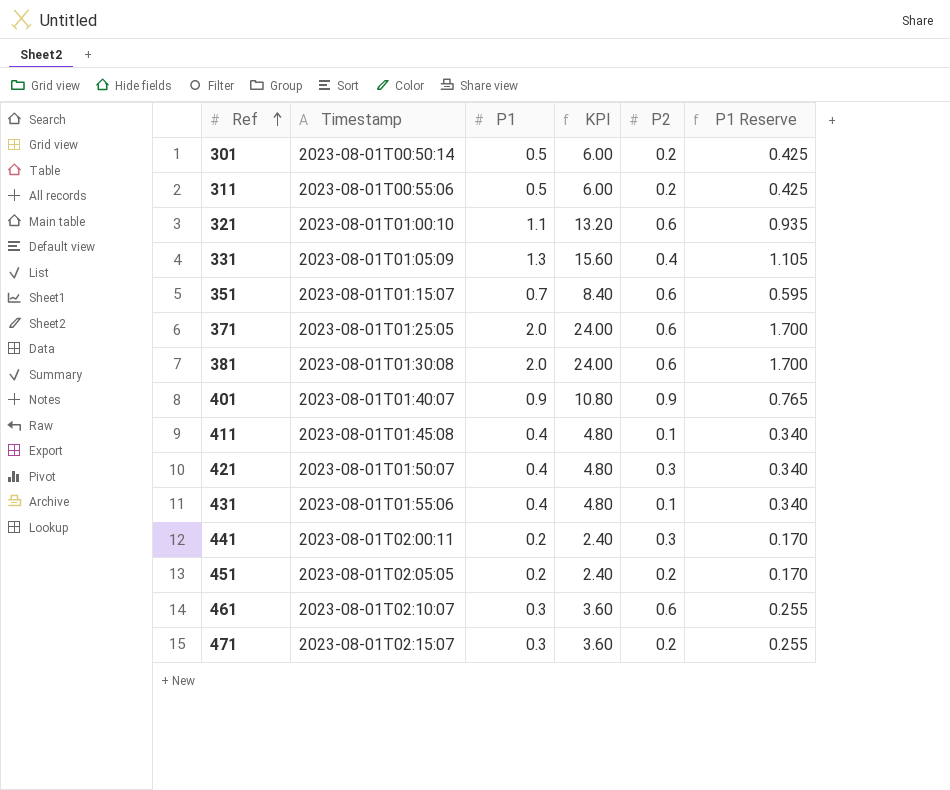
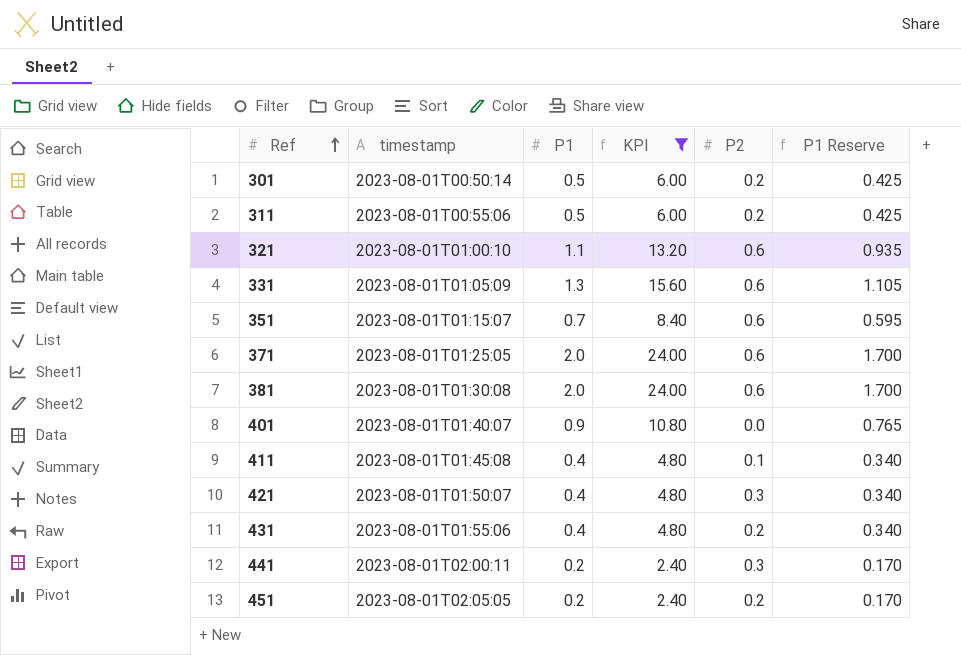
filter: none -> KPI != 3.60
column name: Timestamp -> timestamp
331 | P2: 0.4 -> 0.6
401 | P2: 0.9 -> 0.0
431 | P2: 0.1 -> 0.2

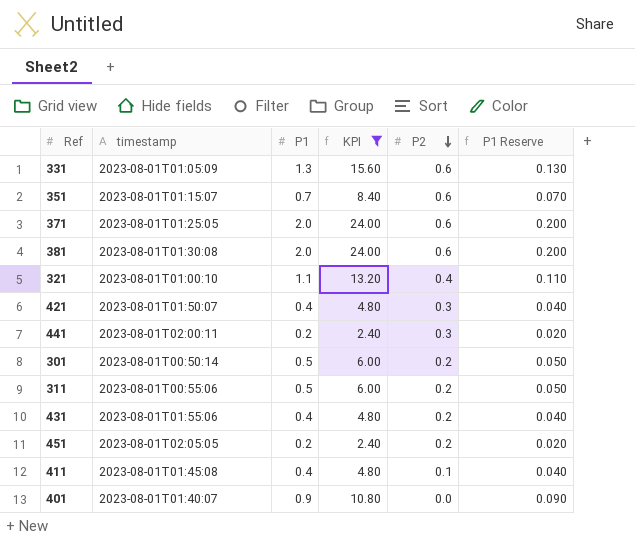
row order: Ref ascending -> P2 descending
column P1 Reserve | formula: [P1] * 0.85 -> [P1] * 0.1
321 | P2: 0.6 -> 0.4

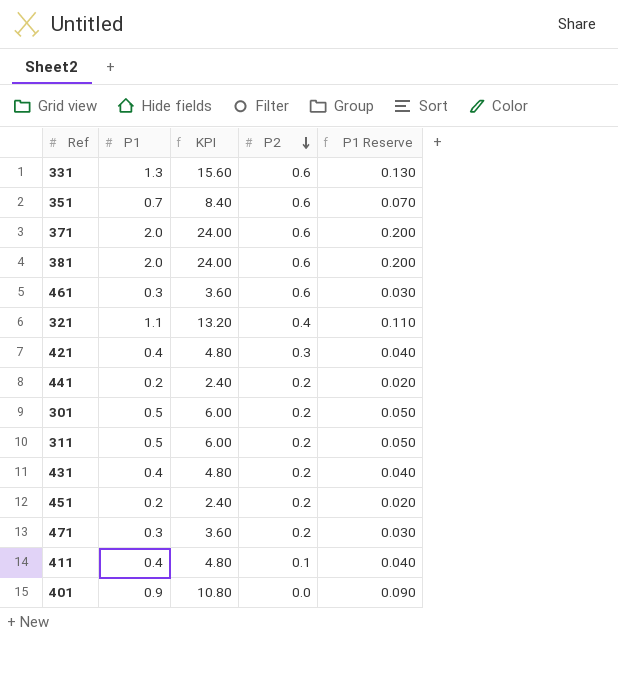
filter: KPI != 3.60 -> none
column timestamp | position: 2 -> none
441 | P2: 0.3 -> 0.2

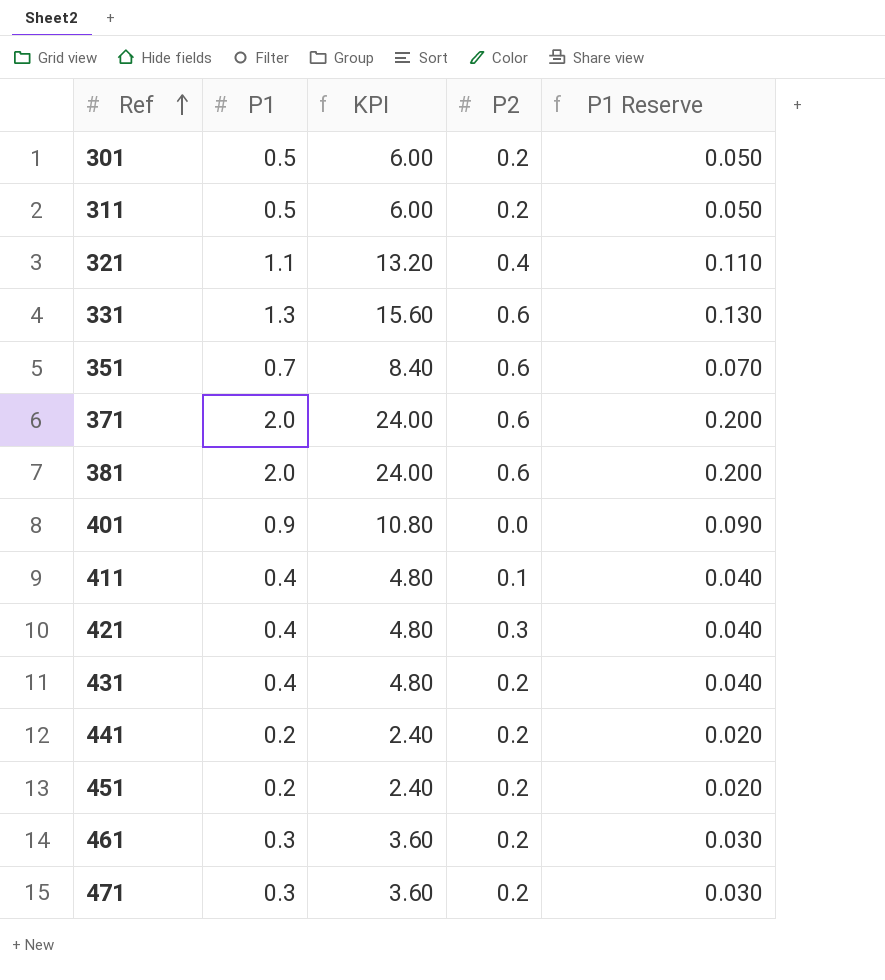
row order: P2 descending -> Ref ascending
461 | P2: 0.6 -> 0.2

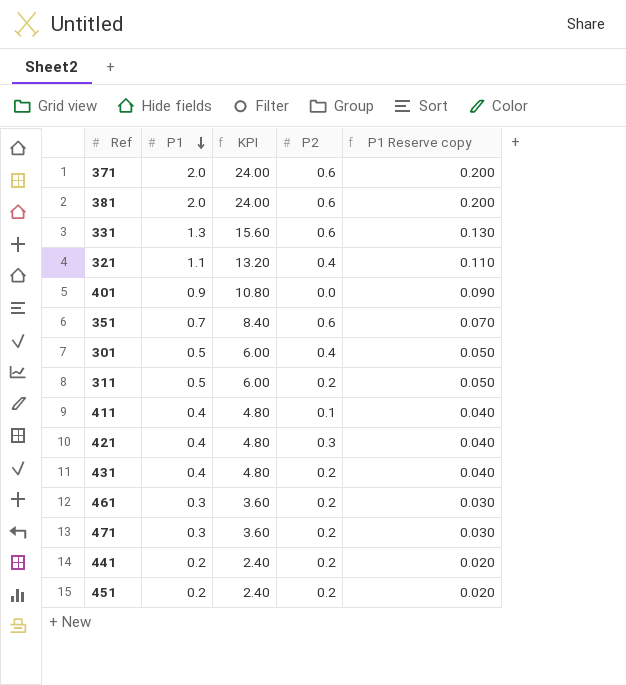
row order: Ref ascending -> P1 descending
column name: P1 Reserve -> P1 Reserve copy
301 | P2: 0.2 -> 0.4

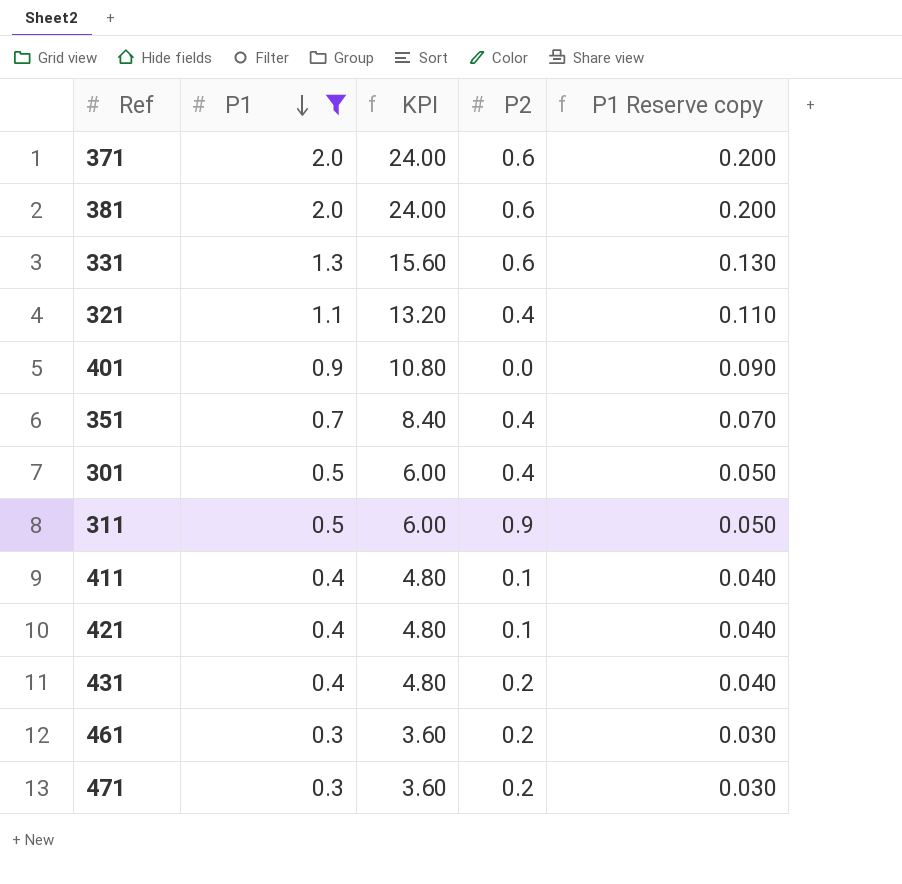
filter: none -> P1 != 0.2
351 | P2: 0.6 -> 0.4
311 | P2: 0.2 -> 0.9
421 | P2: 0.3 -> 0.1

